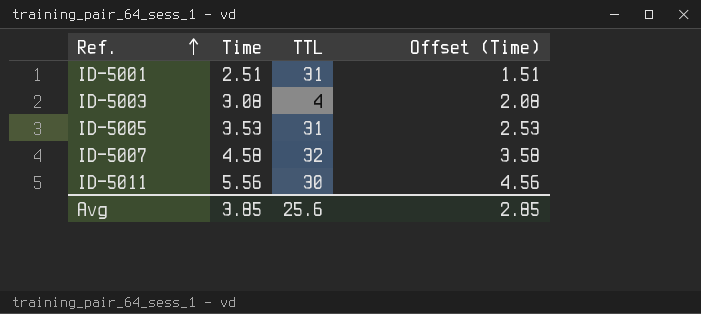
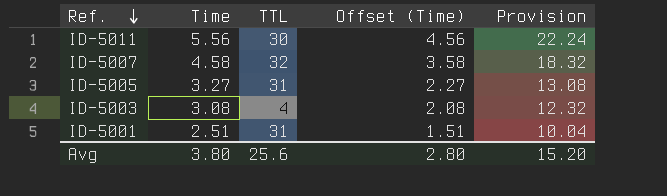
row order: Ref. ascending -> Ref. descending
column Provision | formula: none -> [Time] * 4
ID-5005 | Time: 3.53 -> 3.27
ID-5005 | Offset (Time): 2.53 -> 2.27
Avg | Time: 3.85 -> 3.80
Avg | Offset (Time): 2.85 -> 2.80

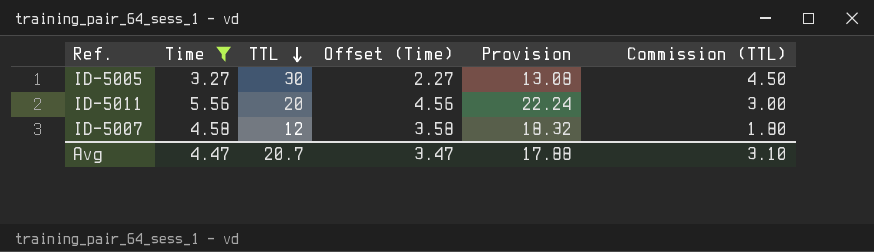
filter: none -> Time >= 3.27
row order: Ref. descending -> TTL descending
column Commission (TTL) | formula: none -> [TTL] * 0.15
ID-5005 | TTL: 31 -> 30
ID-5011 | TTL: 30 -> 20
ID-5007 | TTL: 32 -> 12
Avg | Time: 3.80 -> 4.47
Avg | TTL: 25.6 -> 20.7
Avg | Offset (Time): 2.80 -> 3.47
Avg | Provision: 15.20 -> 17.88

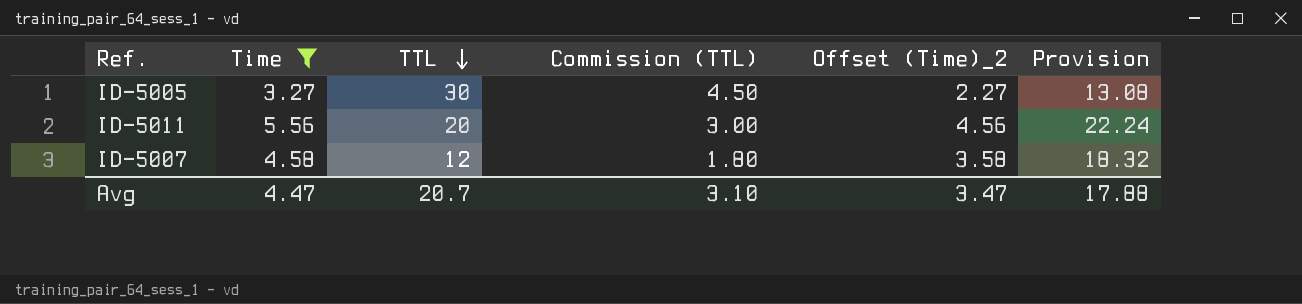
column Commission (TTL) | position: 6 -> 4
column name: Offset (Time) -> Offset (Time)_2

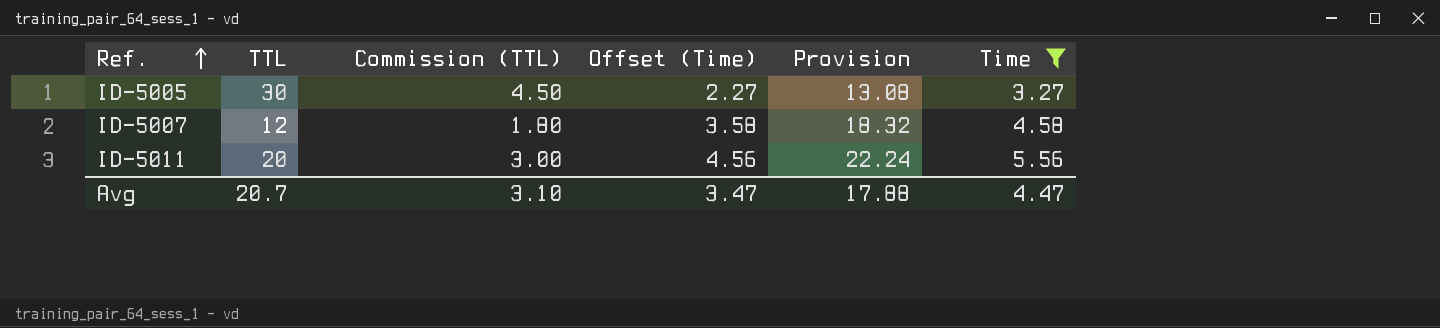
row order: TTL descending -> Ref. ascending
column name: Offset (Time)_2 -> Offset (Time)
column Time | position: 2 -> 6

